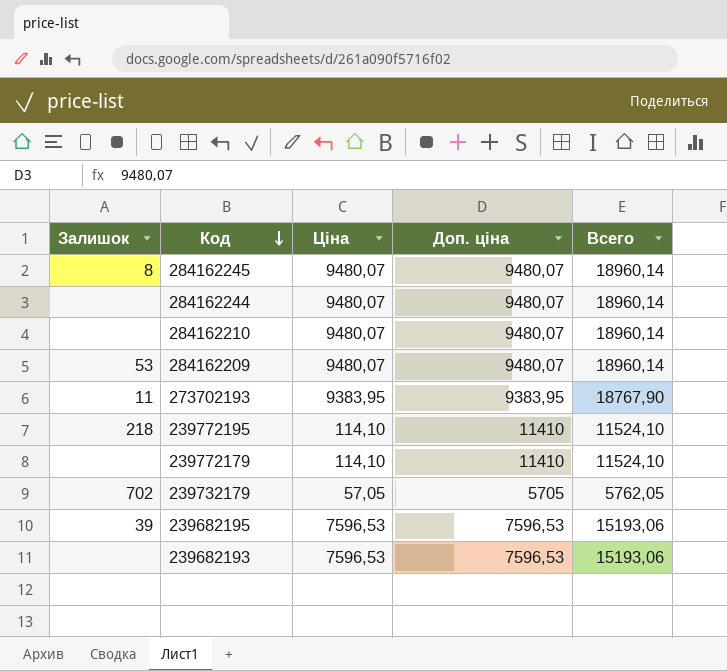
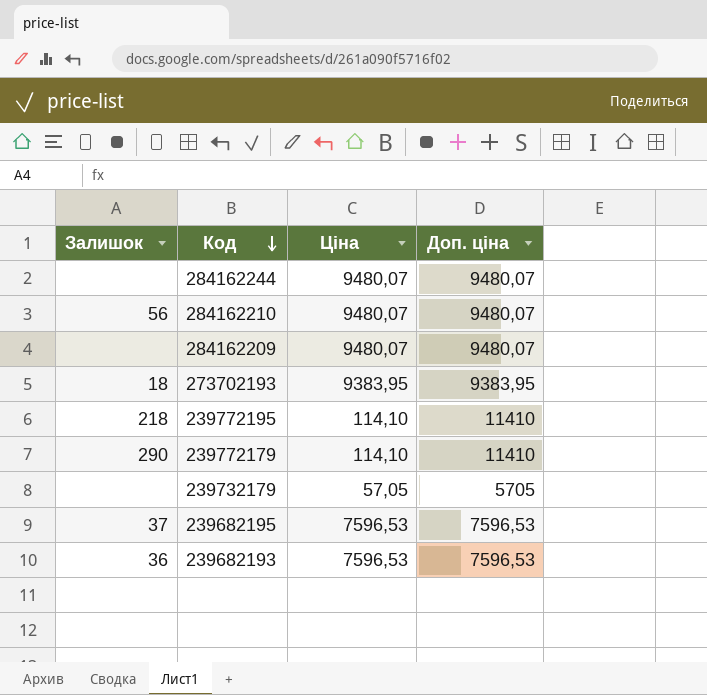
column Всего | formula: [Ціна] + [Доп. ціна] -> none
row 284162245: 8 | 9480,07 | 9480,07 | 18960,14 -> none
284162210 | Залишок: none -> 56
284162209 | Залишок: 53 -> none
273702193 | Залишок: 11 -> 18
239772179 | Залишок: none -> 290
239732179 | Залишок: 702 -> none
239682195 | Залишок: 39 -> 37
239682193 | Залишок: none -> 36

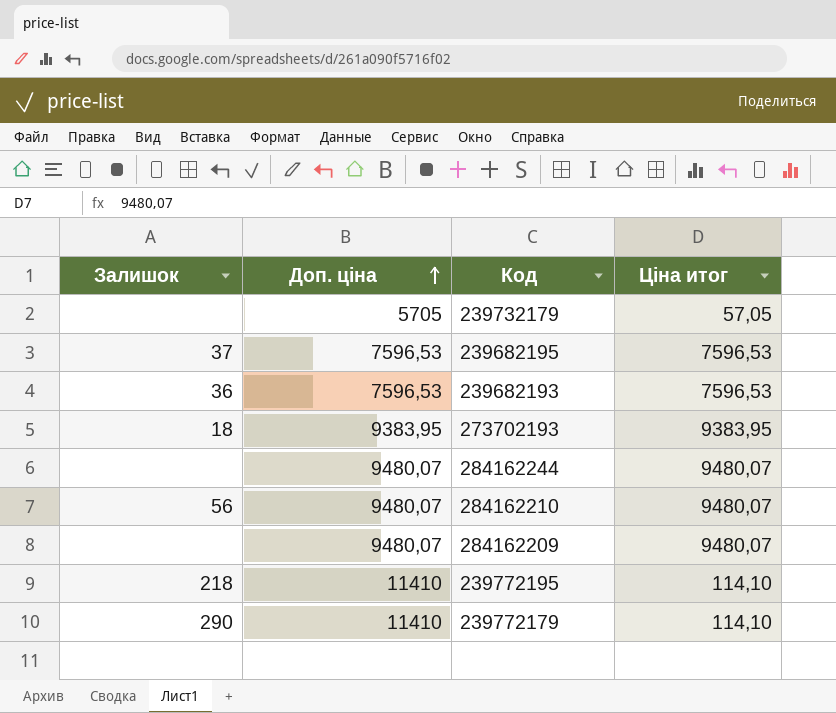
row order: Код descending -> Доп. ціна ascending
column Доп. ціна | position: 4 -> 2
column name: Ціна -> Ціна итог

